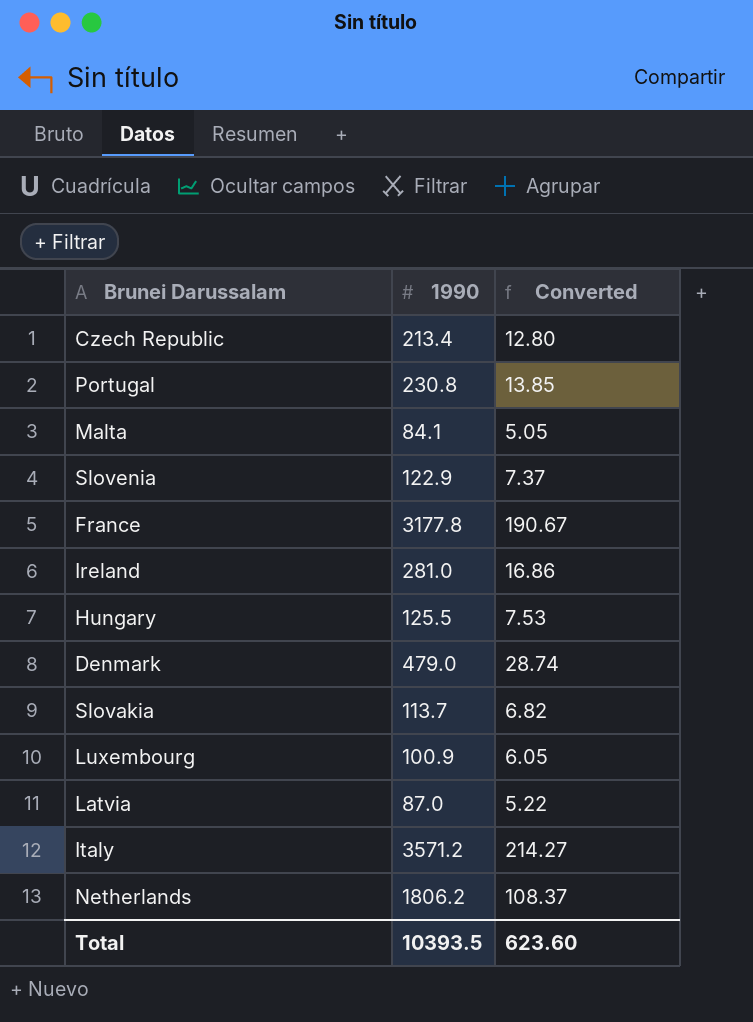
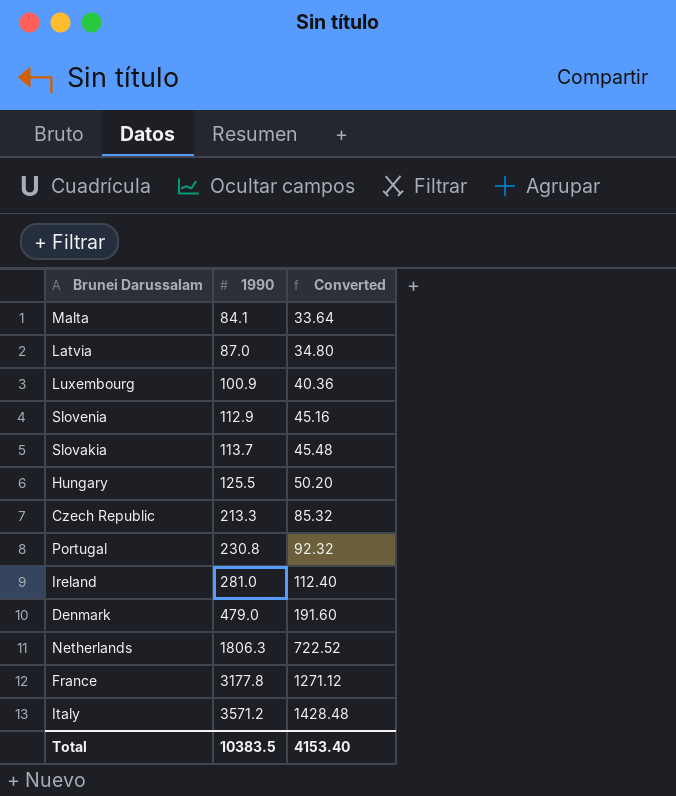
row order: none -> 1990 ascending
column Converted | formula: [1990] * 0.06 -> [1990] * 0.4
Slovenia | 1990: 122.9 -> 112.9
Czech Republic | 1990: 213.4 -> 213.3
Netherlands | 1990: 1806.2 -> 1806.3
Total | 1990: 10393.5 -> 10383.5
Total | Converted: 623.60 -> 4153.40

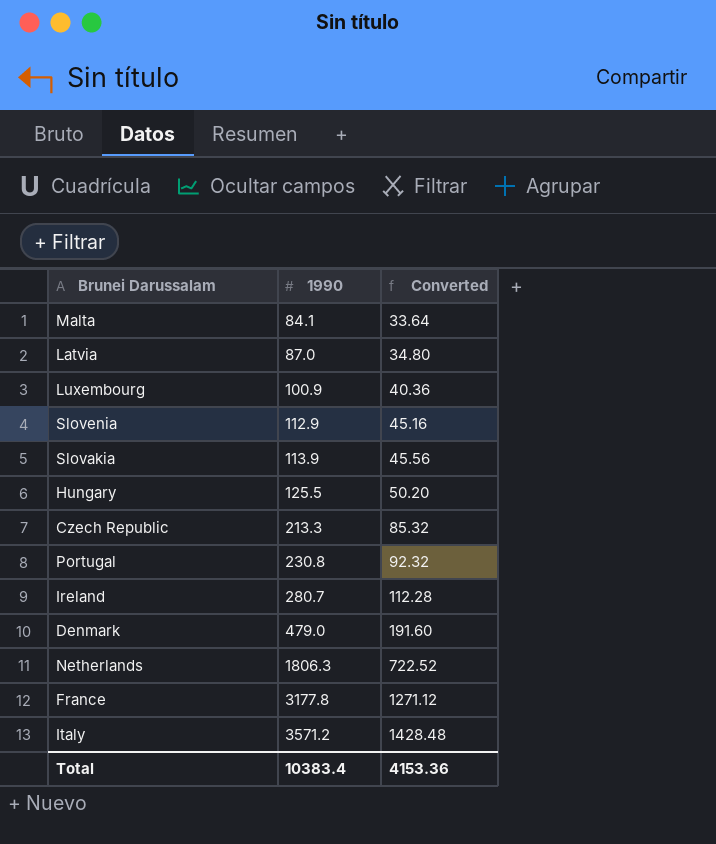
Slovakia | 1990: 113.7 -> 113.9
Slovakia | Converted: 45.48 -> 45.56
Ireland | 1990: 281.0 -> 280.7
Ireland | Converted: 112.40 -> 112.28
Total | 1990: 10383.5 -> 10383.4
Total | Converted: 4153.40 -> 4153.36

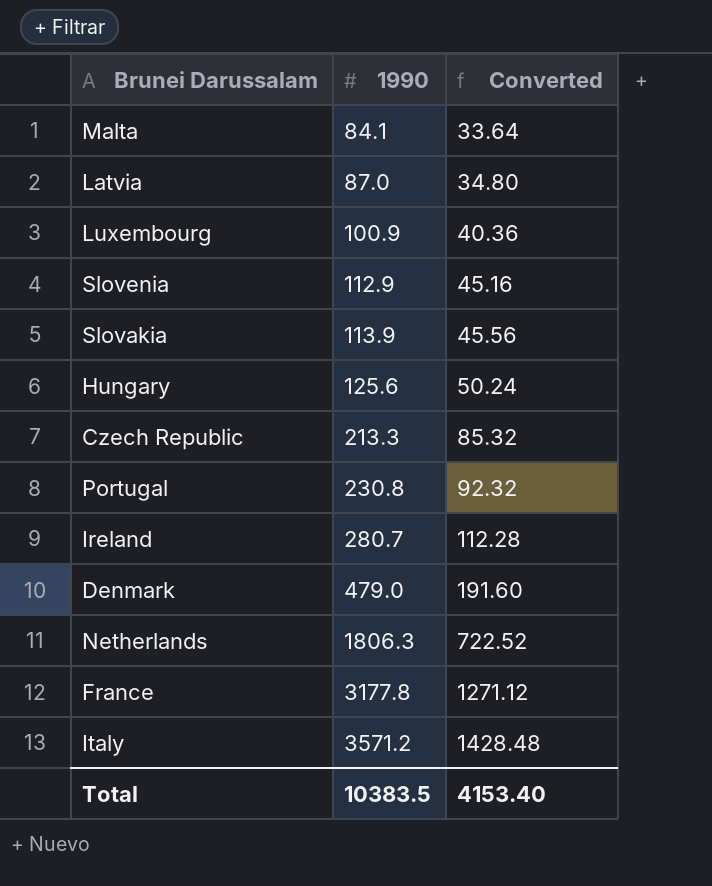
Hungary | 1990: 125.5 -> 125.6
Hungary | Converted: 50.20 -> 50.24
Total | 1990: 10383.4 -> 10383.5
Total | Converted: 4153.36 -> 4153.40

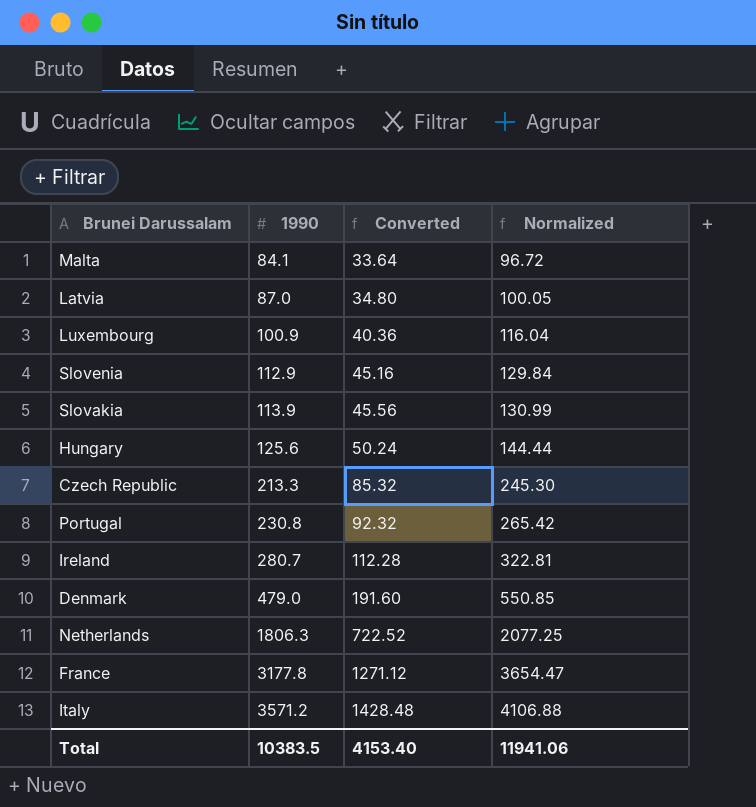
column Normalized | formula: none -> [1990] * 1.15

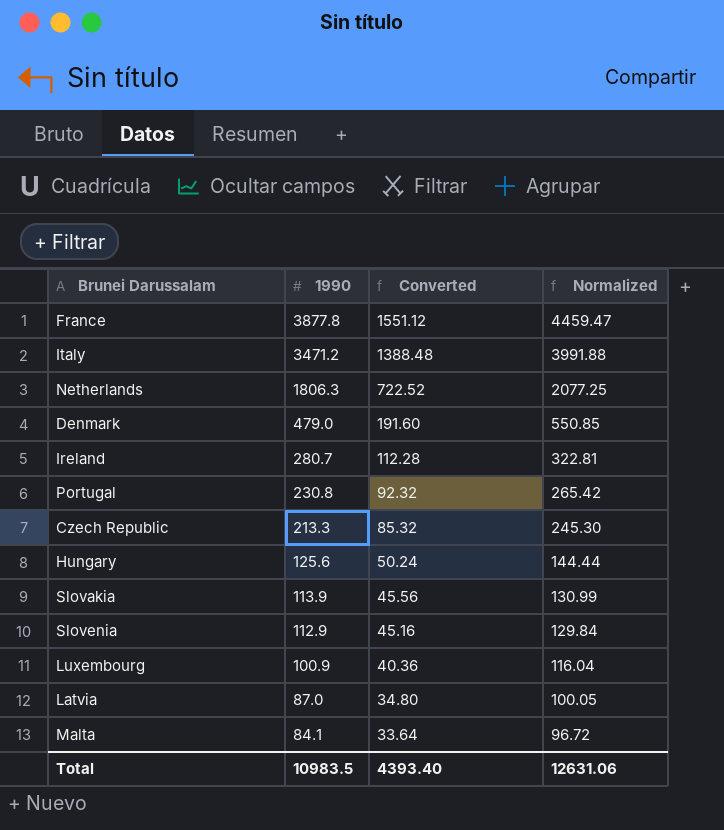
row order: 1990 ascending -> 1990 descending
France | 1990: 3177.8 -> 3877.8
France | Converted: 1271.12 -> 1551.12
France | Normalized: 3654.47 -> 4459.47
Italy | 1990: 3571.2 -> 3471.2
Italy | Converted: 1428.48 -> 1388.48
Italy | Normalized: 4106.88 -> 3991.88
Total | 1990: 10383.5 -> 10983.5
Total | Converted: 4153.40 -> 4393.40
Total | Normalized: 11941.06 -> 12631.06

